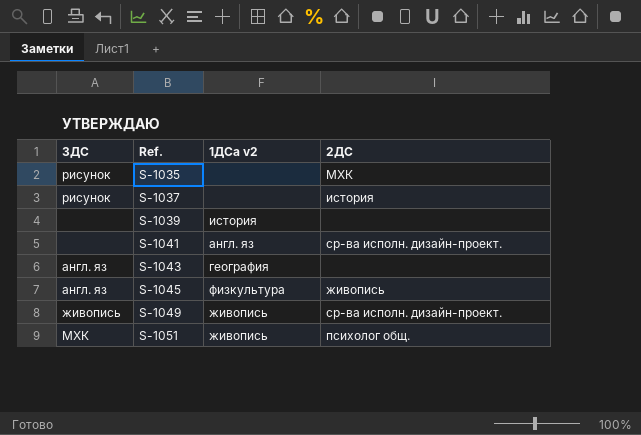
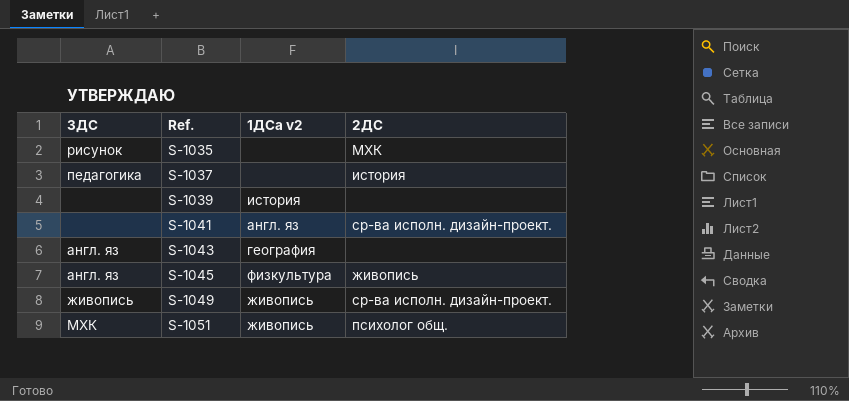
S-1037 | 3ДС: рисунок -> педагогика

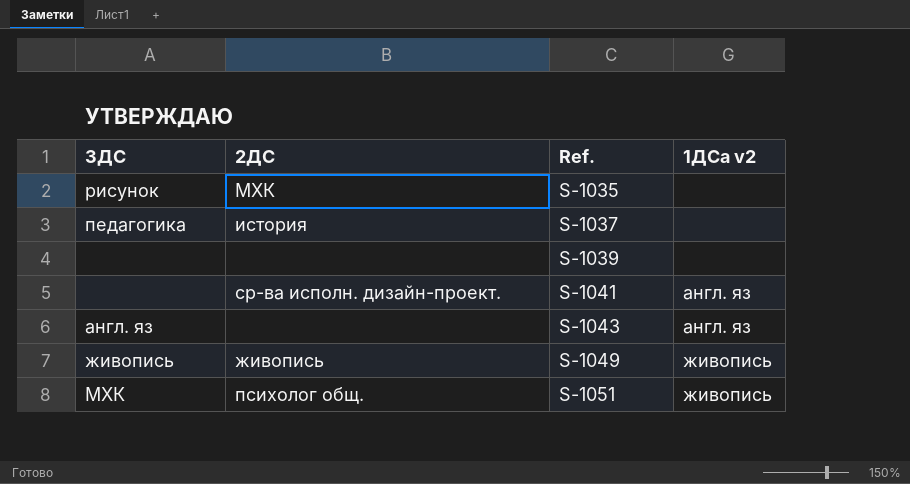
column 2ДС | position: 4 -> 2
row S-1045: англ. яз | физкультура | живопись -> none
S-1039 | 1ДСа v2: история -> none
S-1043 | 1ДСа v2: география -> англ. яз
S-1049 | 2ДС: ср-ва исполн. дизайн-проект. -> живопись

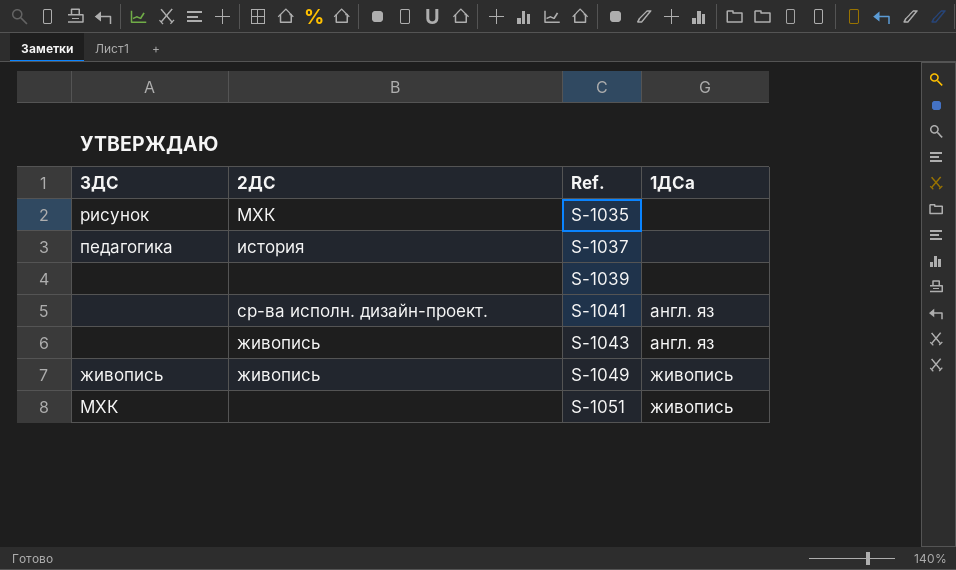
column name: 1ДСа v2 -> 1ДСа
S-1043 | 3ДС: англ. яз -> none
S-1043 | 2ДС: none -> живопись
S-1051 | 2ДС: психолог общ. -> none

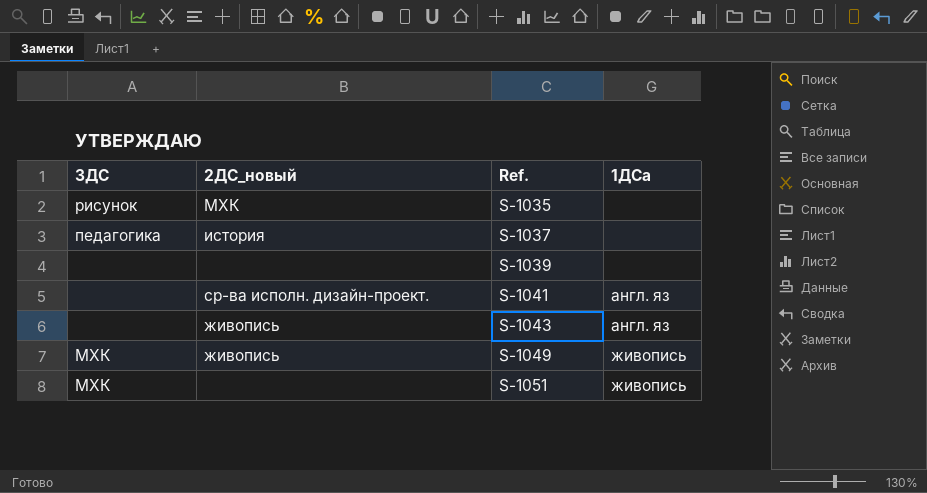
column name: 2ДС -> 2ДС_новый
S-1049 | 3ДС: живопись -> МХК

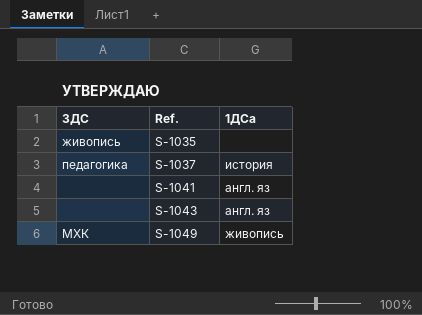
column 2ДС_новый | position: 2 -> none
row S-1039: none | none | none -> none
row S-1051: МХК | none | живопись -> none
S-1035 | 3ДС: рисунок -> живопись
S-1037 | 1ДСа: none -> история

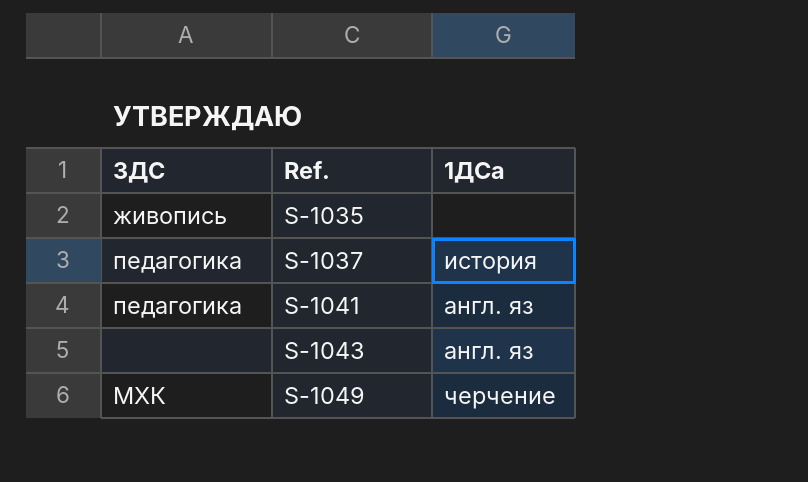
S-1041 | 3ДС: none -> педагогика
S-1049 | 1ДСа: живопись -> черчение

